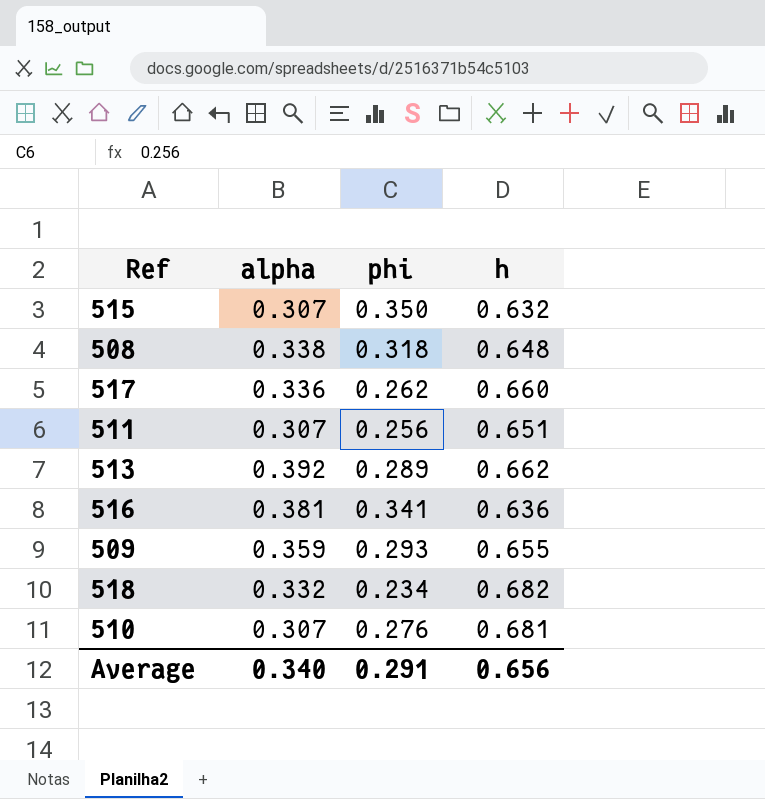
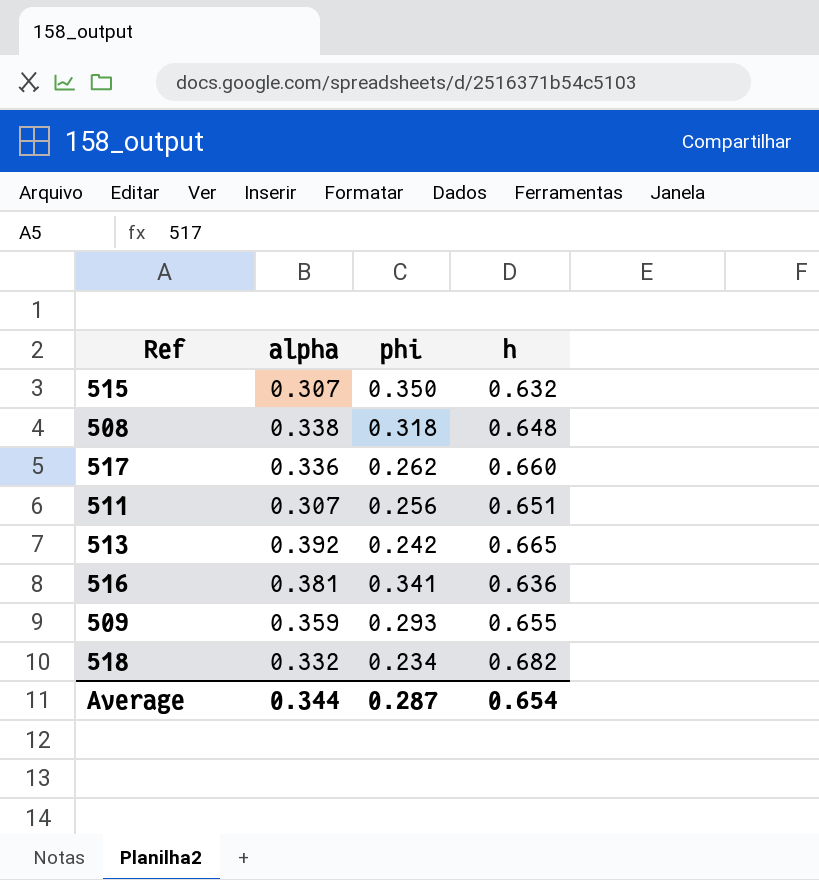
row 510: 0.307 | 0.276 | 0.681 -> none
513 | phi: 0.289 -> 0.242
513 | h: 0.662 -> 0.665
Average | alpha: 0.340 -> 0.344
Average | phi: 0.291 -> 0.287
Average | h: 0.656 -> 0.654

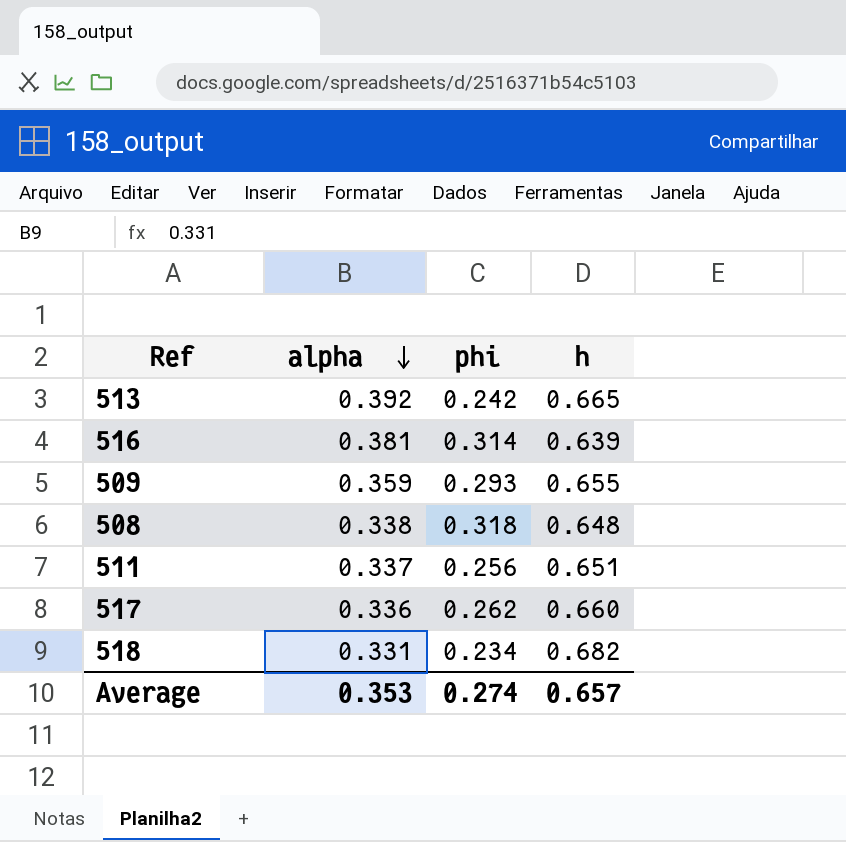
row order: none -> alpha descending
row 515: 0.307 | 0.350 | 0.632 -> none
516 | phi: 0.341 -> 0.314
516 | h: 0.636 -> 0.639
511 | alpha: 0.307 -> 0.337
518 | alpha: 0.332 -> 0.331
Average | alpha: 0.344 -> 0.353
Average | phi: 0.287 -> 0.274
Average | h: 0.654 -> 0.657

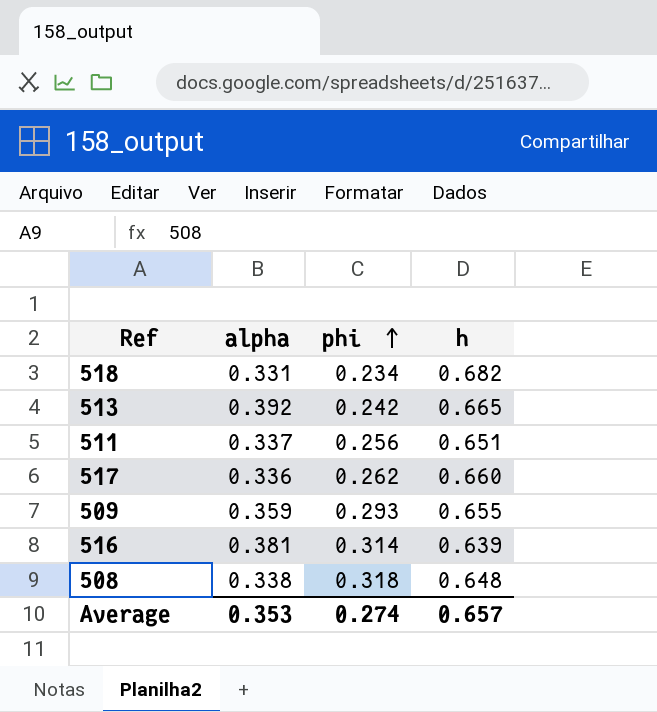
row order: alpha descending -> phi ascending

